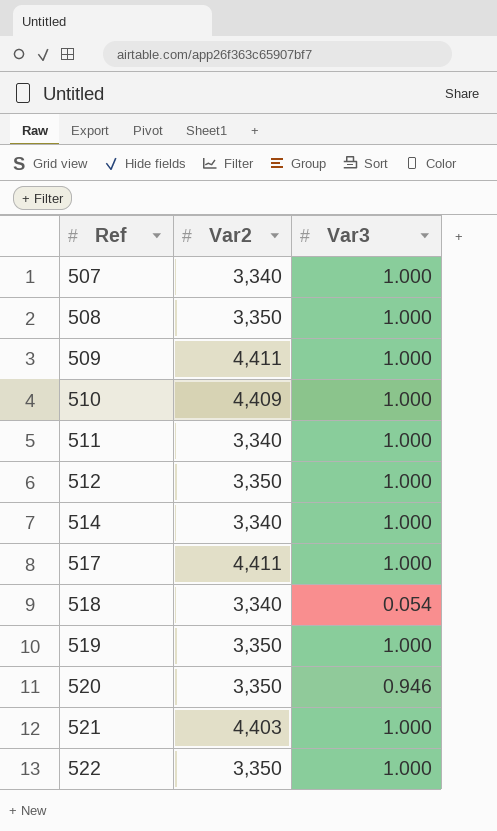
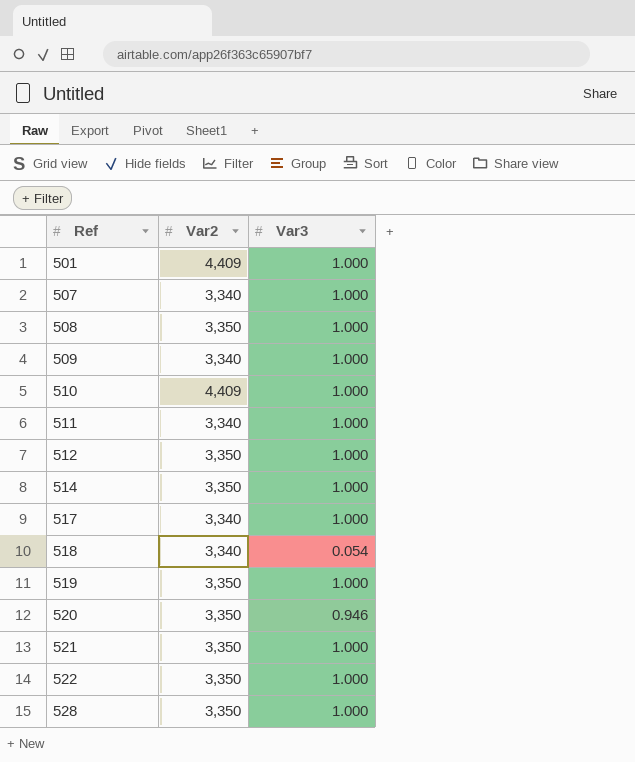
row 501: none -> 4,409 | 1.000
509 | Var2: 4,411 -> 3,340
514 | Var2: 3,340 -> 3,350
517 | Var2: 4,411 -> 3,340
521 | Var2: 4,403 -> 3,350
row 528: none -> 3,350 | 1.000

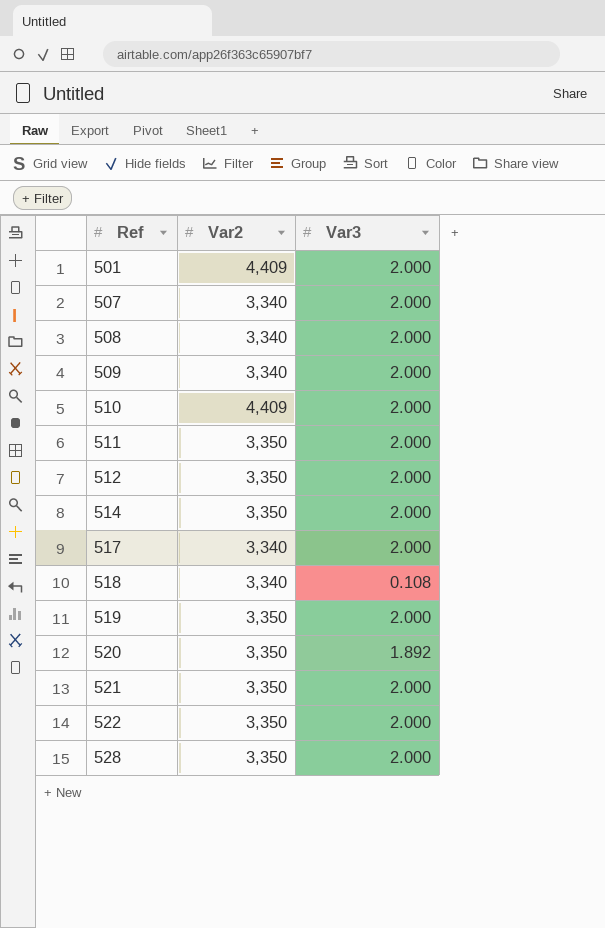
501 | Var3: 1.000 -> 2.000
507 | Var3: 1.000 -> 2.000
508 | Var2: 3,350 -> 3,340
508 | Var3: 1.000 -> 2.000
509 | Var3: 1.000 -> 2.000
510 | Var3: 1.000 -> 2.000
511 | Var2: 3,340 -> 3,350
511 | Var3: 1.000 -> 2.000
512 | Var3: 1.000 -> 2.000
514 | Var3: 1.000 -> 2.000
517 | Var3: 1.000 -> 2.000
518 | Var3: 0.054 -> 0.108
519 | Var3: 1.000 -> 2.000
520 | Var3: 0.946 -> 1.892
521 | Var3: 1.000 -> 2.000
522 | Var3: 1.000 -> 2.000
528 | Var3: 1.000 -> 2.000

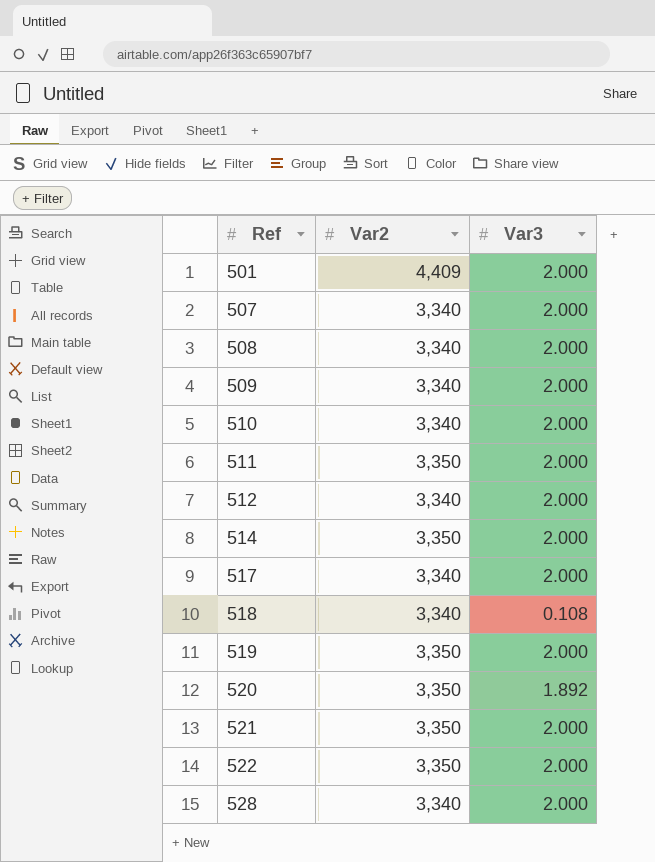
510 | Var2: 4,409 -> 3,340
512 | Var2: 3,350 -> 3,340
528 | Var2: 3,350 -> 3,340

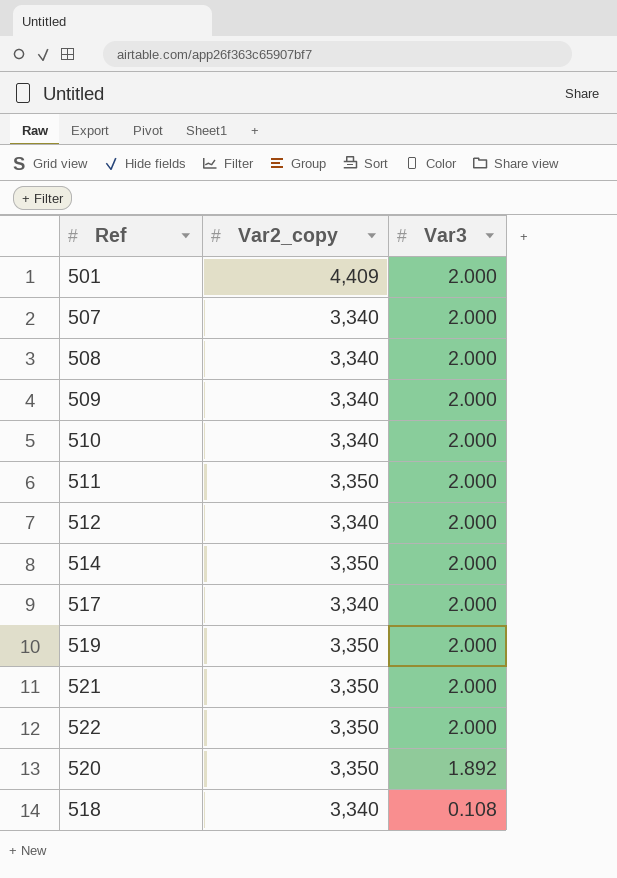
row order: Ref ascending -> Var3 descending
column name: Var2 -> Var2_copy
row 528: 3,340 | 2.000 -> none

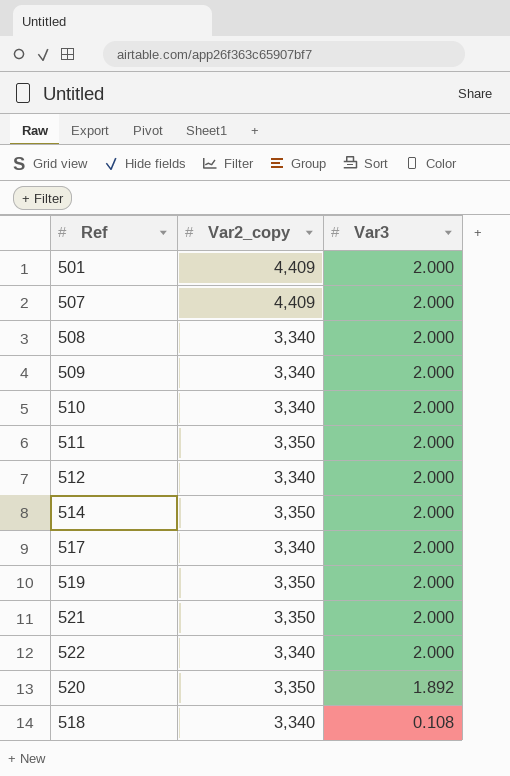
507 | Var2_copy: 3,340 -> 4,409
522 | Var2_copy: 3,350 -> 3,340

